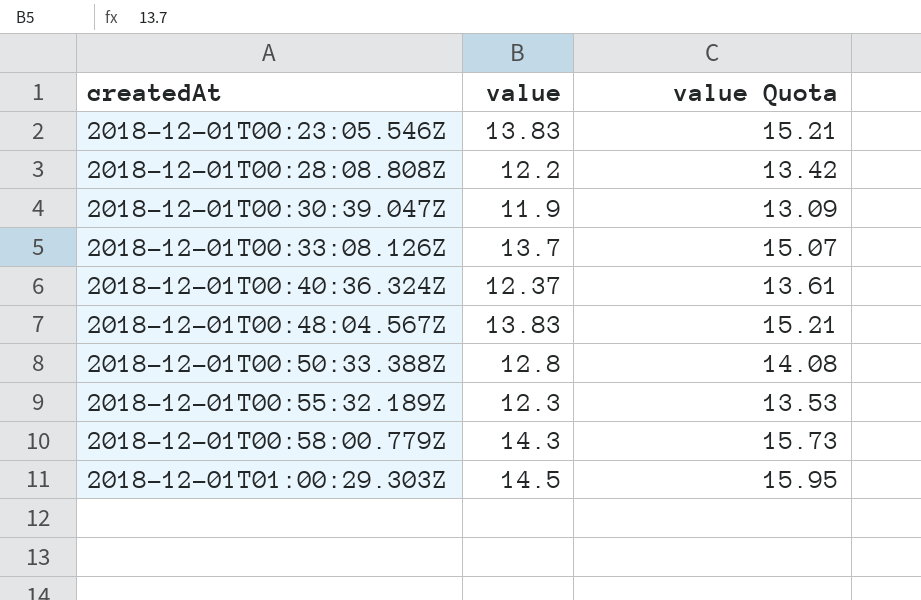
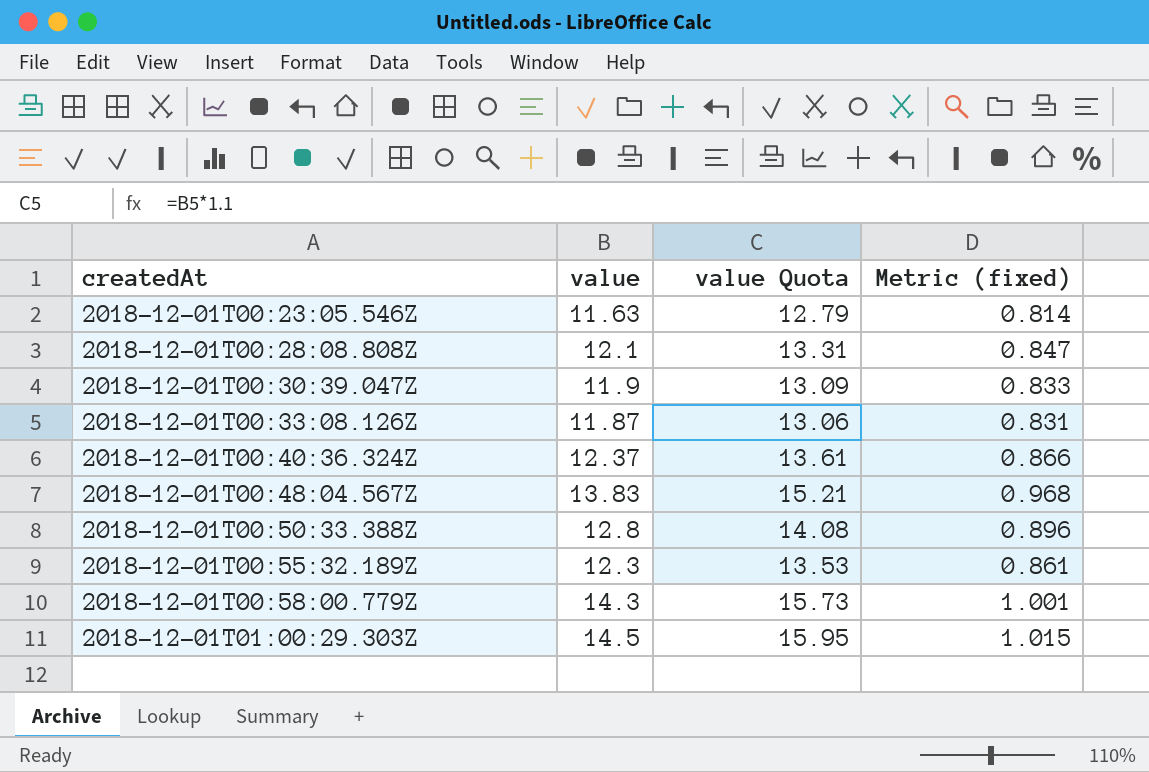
column Metric (fixed) | formula: none -> [value] * 0.07
2018-12-01T00:23:05.546Z | value: 13.83 -> 11.63
2018-12-01T00:23:05.546Z | value Quota: 15.21 -> 12.79
2018-12-01T00:28:08.808Z | value: 12.2 -> 12.1
2018-12-01T00:28:08.808Z | value Quota: 13.42 -> 13.31
2018-12-01T00:33:08.126Z | value: 13.7 -> 11.87
2018-12-01T00:33:08.126Z | value Quota: 15.07 -> 13.06

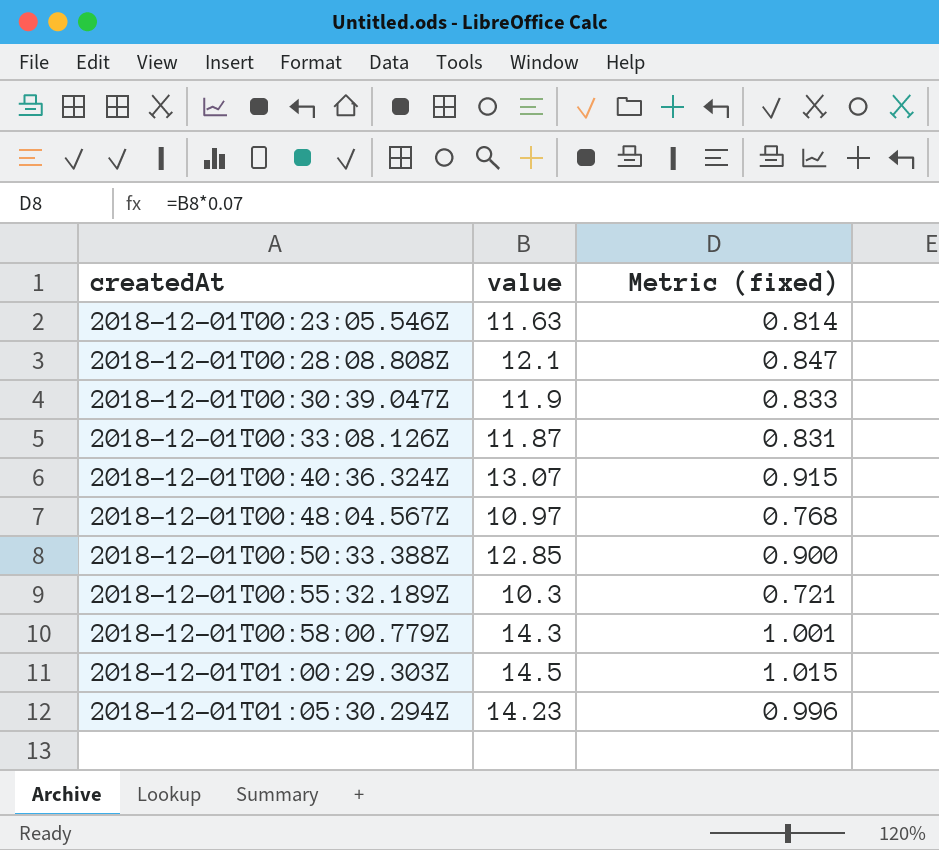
column value Quota | formula: [value] * 1.1 -> none
2018-12-01T00:40:36.324Z | value: 12.37 -> 13.07
2018-12-01T00:40:36.324Z | Metric (fixed): 0.866 -> 0.915
2018-12-01T00:48:04.567Z | value: 13.83 -> 10.97
2018-12-01T00:48:04.567Z | Metric (fixed): 0.968 -> 0.768
2018-12-01T00:50:33.388Z | value: 12.8 -> 12.85
2018-12-01T00:50:33.388Z | Metric (fixed): 0.896 -> 0.900
2018-12-01T00:55:32.189Z | value: 12.3 -> 10.3
2018-12-01T00:55:32.189Z | Metric (fixed): 0.861 -> 0.721
row 2018-12-01T01:05:30.294Z: none -> 14.23 | 0.996

